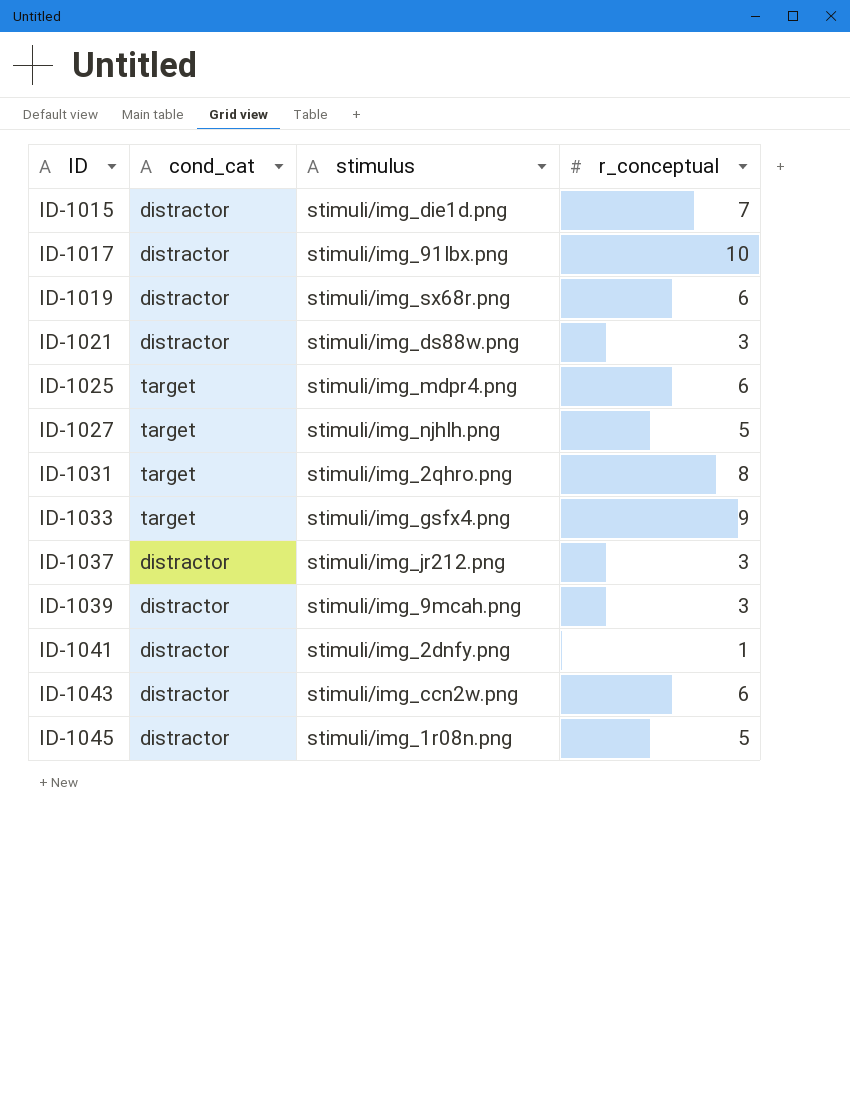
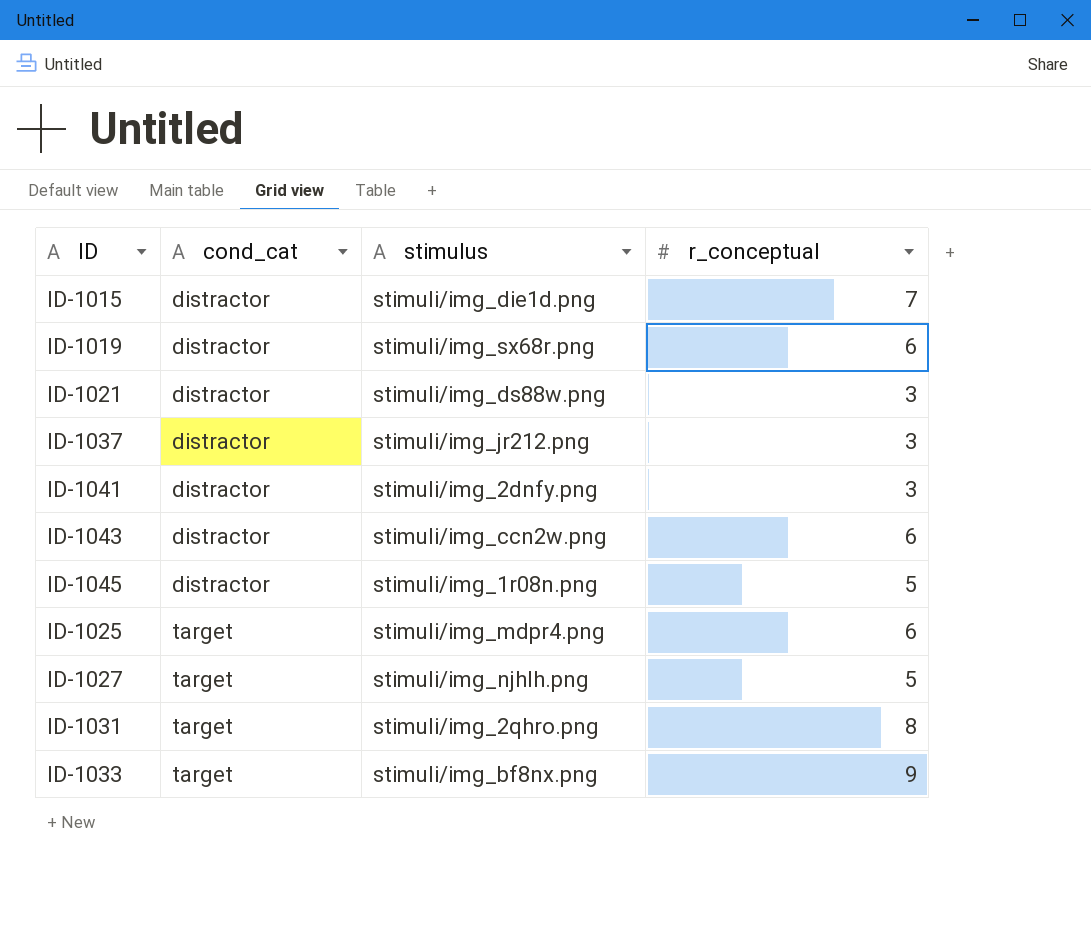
row order: ID ascending -> cond_cat ascending
row ID-1017: distractor | stimuli/img_91lbx.png | 10 -> none
row ID-1039: distractor | stimuli/img_9mcah.png | 3 -> none
ID-1041 | r_conceptual: 1 -> 3
ID-1033 | stimulus: stimuli/img_gsfx4.png -> stimuli/img_bf8nx.png

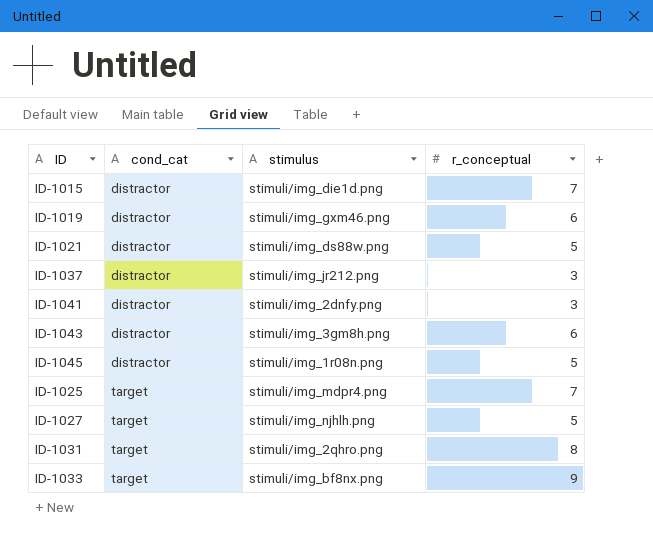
ID-1019 | stimulus: stimuli/img_sx68r.png -> stimuli/img_gxm46.png
ID-1021 | r_conceptual: 3 -> 5
ID-1043 | stimulus: stimuli/img_ccn2w.png -> stimuli/img_3gm8h.png
ID-1025 | r_conceptual: 6 -> 7

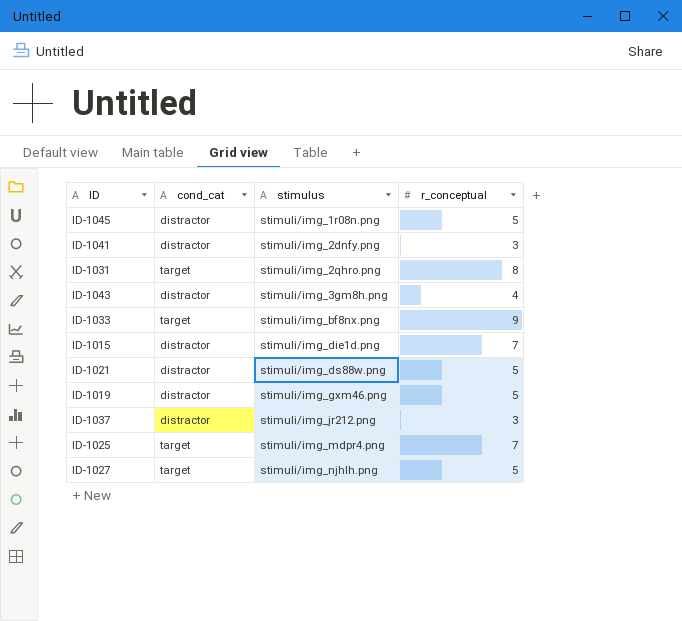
row order: cond_cat ascending -> stimulus ascending
ID-1043 | r_conceptual: 6 -> 4
ID-1019 | r_conceptual: 6 -> 5

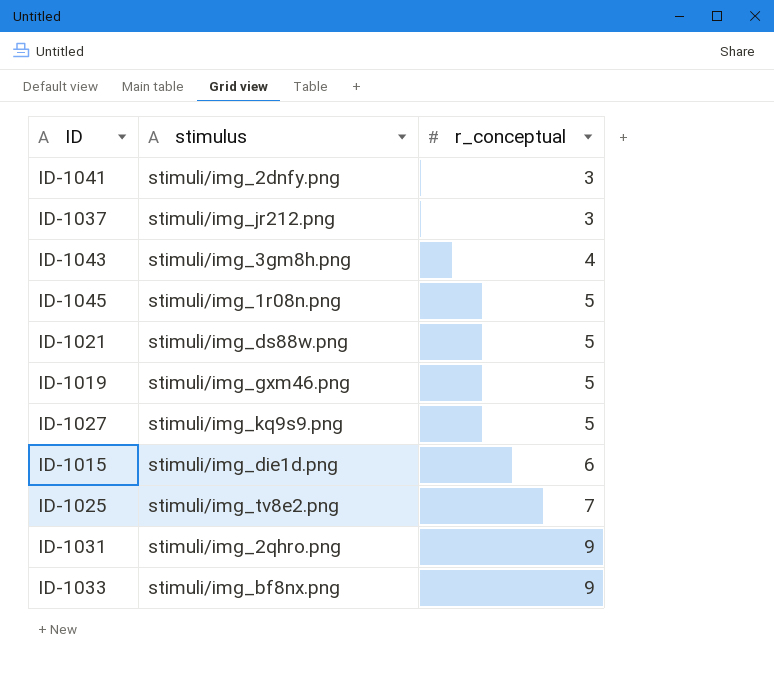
row order: stimulus ascending -> r_conceptual ascending
column cond_cat | position: 2 -> none
ID-1027 | stimulus: stimuli/img_njhlh.png -> stimuli/img_kq9s9.png
ID-1015 | r_conceptual: 7 -> 6
ID-1025 | stimulus: stimuli/img_mdpr4.png -> stimuli/img_tv8e2.png
ID-1031 | r_conceptual: 8 -> 9

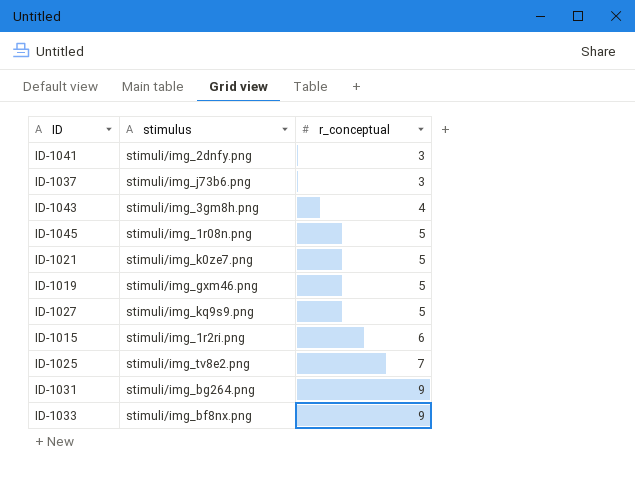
ID-1037 | stimulus: stimuli/img_jr212.png -> stimuli/img_j73b6.png
ID-1021 | stimulus: stimuli/img_ds88w.png -> stimuli/img_k0ze7.png
ID-1015 | stimulus: stimuli/img_die1d.png -> stimuli/img_1r2ri.png
ID-1031 | stimulus: stimuli/img_2qhro.png -> stimuli/img_bg264.png

